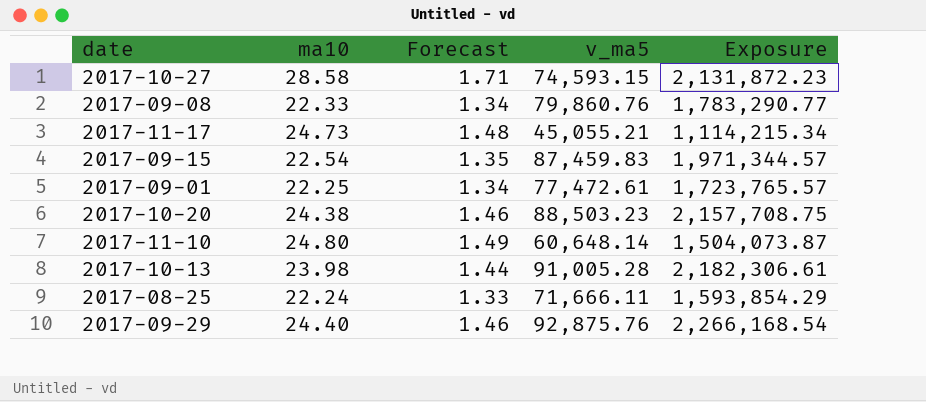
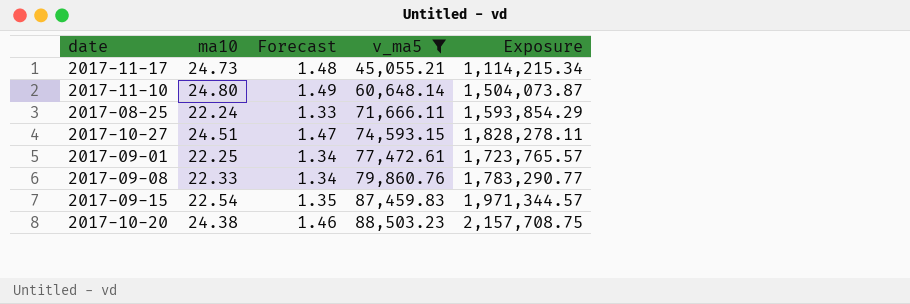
filter: none -> v_ma5 <= 88,503.23
row order: none -> v_ma5 ascending
2017-10-27 | ma10: 28.58 -> 24.51
2017-10-27 | Forecast: 1.71 -> 1.47
2017-10-27 | Exposure: 2,131,872.23 -> 1,828,278.11

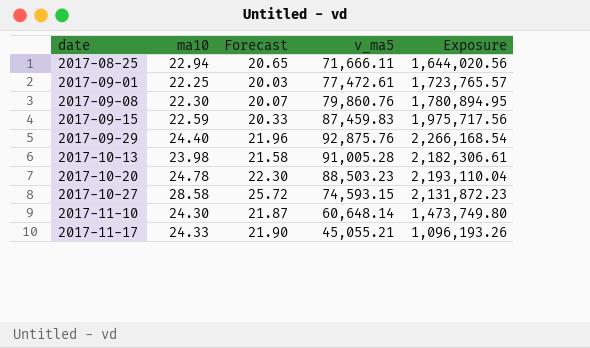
filter: v_ma5 <= 88,503.23 -> none
row order: v_ma5 ascending -> date ascending
column Forecast | formula: [ma10] * 0.06 -> [ma10] * 0.9
2017-08-25 | ma10: 22.24 -> 22.94
2017-08-25 | Exposure: 1,593,854.29 -> 1,644,020.56
2017-09-08 | ma10: 22.33 -> 22.30
2017-09-08 | Exposure: 1,783,290.77 -> 1,780,894.95
2017-09-15 | ma10: 22.54 -> 22.59
2017-09-15 | Exposure: 1,971,344.57 -> 1,975,717.56
2017-10-20 | ma10: 24.38 -> 24.78
2017-10-20 | Exposure: 2,157,708.75 -> 2,193,110.04
2017-10-27 | ma10: 24.51 -> 28.58
2017-10-27 | Exposure: 1,828,278.11 -> 2,131,872.23
2017-11-10 | ma10: 24.80 -> 24.30
2017-11-10 | Exposure: 1,504,073.87 -> 1,473,749.80
2017-11-17 | ma10: 24.73 -> 24.33
2017-11-17 | Exposure: 1,114,215.34 -> 1,096,193.26

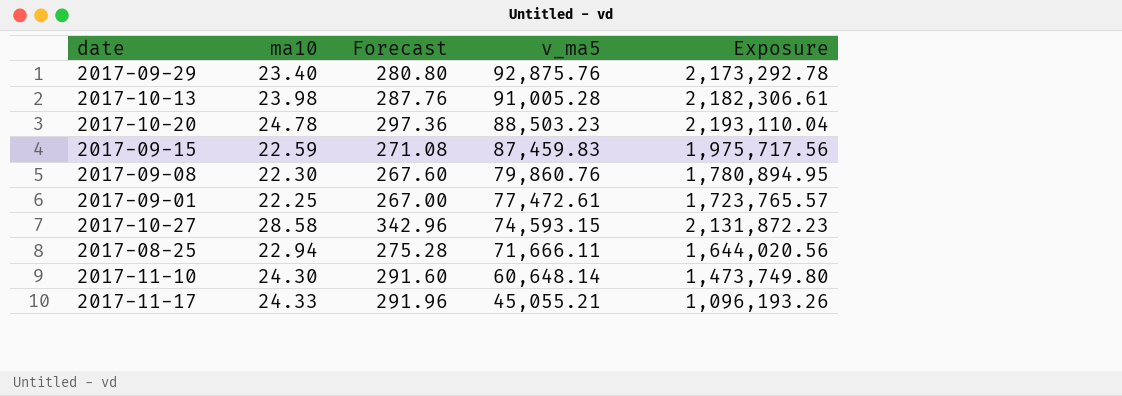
row order: date ascending -> v_ma5 descending
column Forecast | formula: [ma10] * 0.9 -> [ma10] * 12
2017-09-29 | ma10: 24.40 -> 23.40
2017-09-29 | Exposure: 2,266,168.54 -> 2,173,292.78

